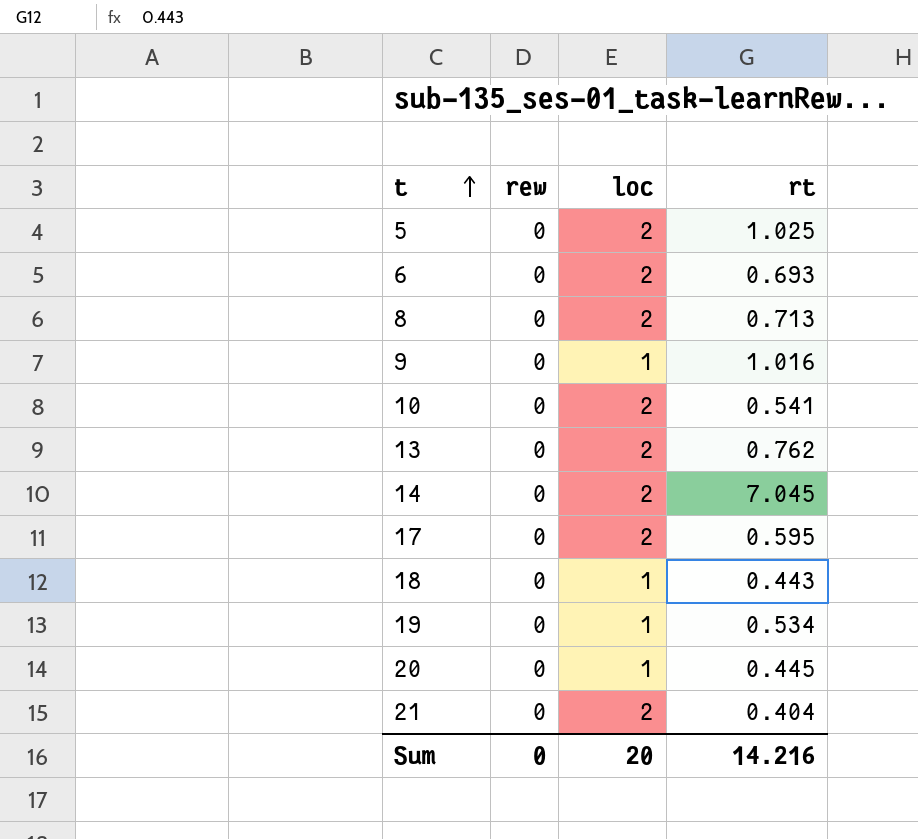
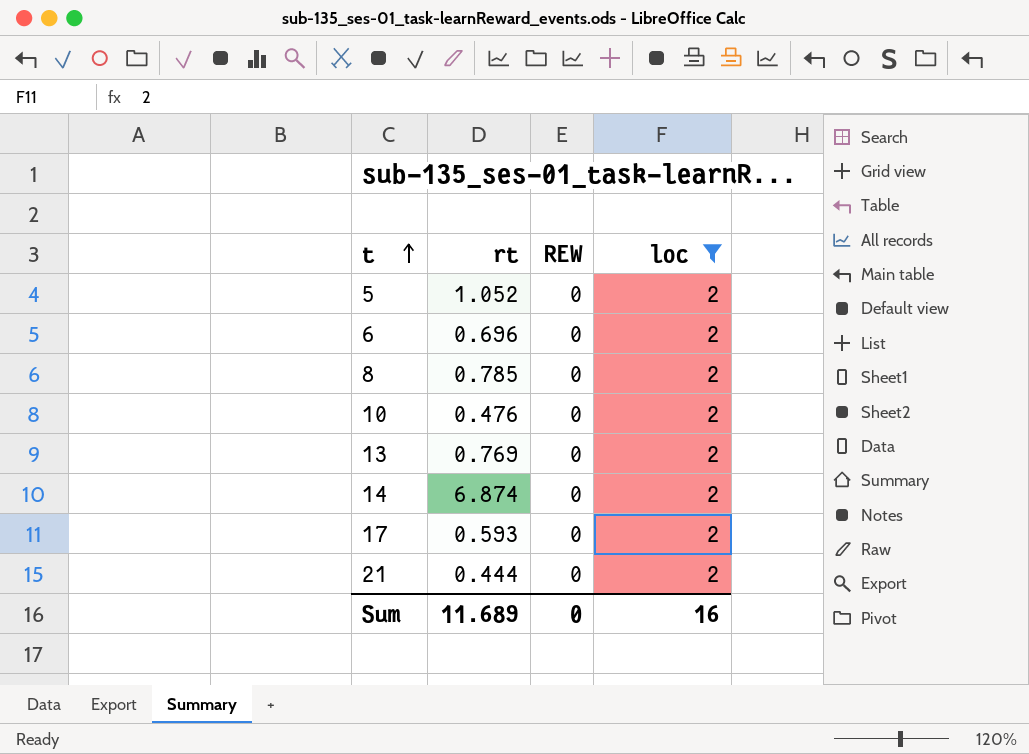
filter: none -> loc = 2
column rt | position: 4 -> 2
column name: rew -> REW
5 | rt: 1.025 -> 1.052
6 | rt: 0.693 -> 0.696
8 | rt: 0.713 -> 0.785
10 | rt: 0.541 -> 0.476
13 | rt: 0.762 -> 0.769
14 | rt: 7.045 -> 6.874
17 | rt: 0.595 -> 0.593
21 | rt: 0.404 -> 0.444
Sum | rt: 14.216 -> 11.689
Sum | loc: 20 -> 16

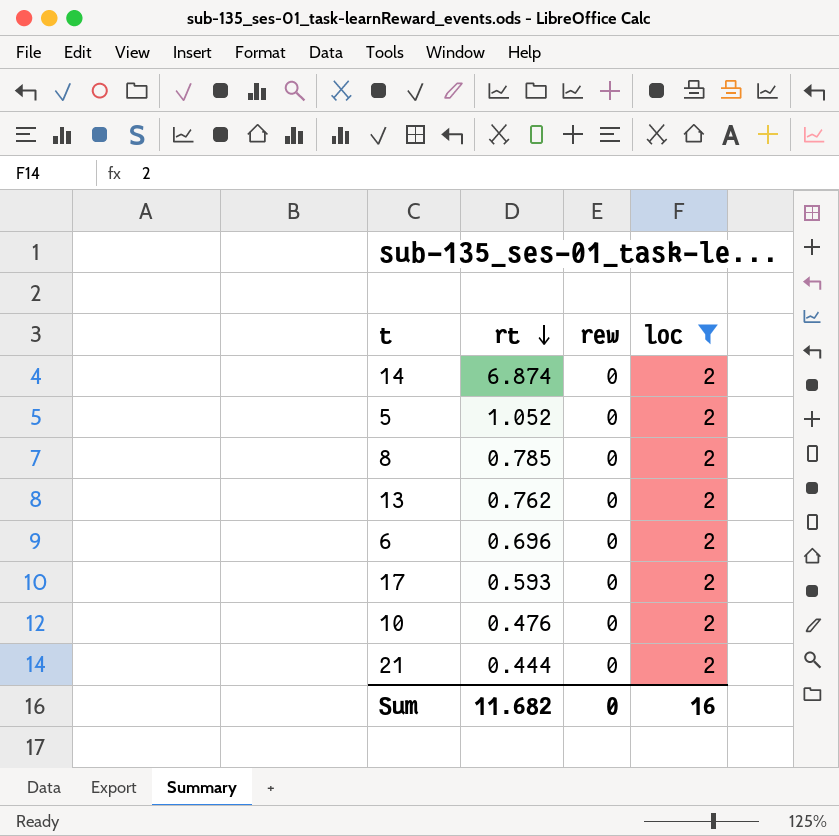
row order: t ascending -> rt descending
column name: REW -> rew
13 | rt: 0.769 -> 0.762
Sum | rt: 11.689 -> 11.682

